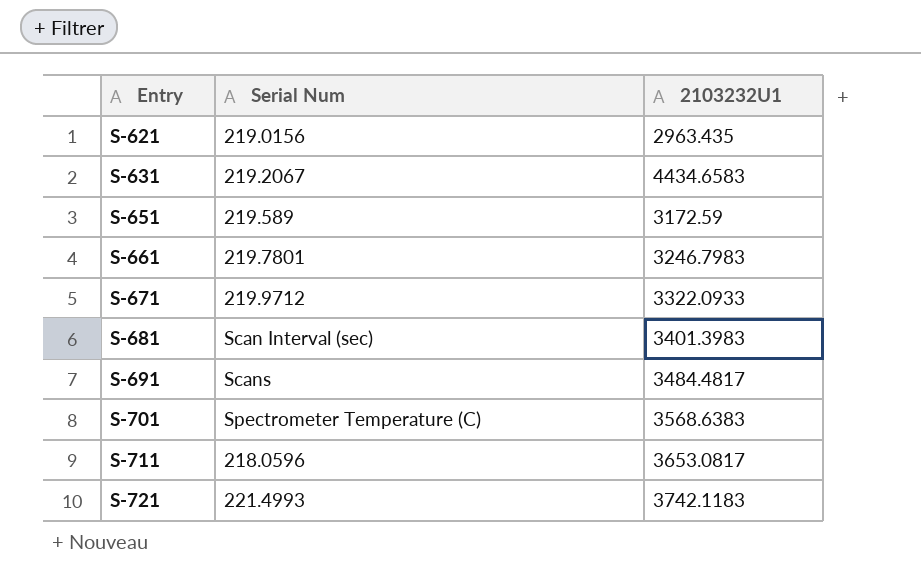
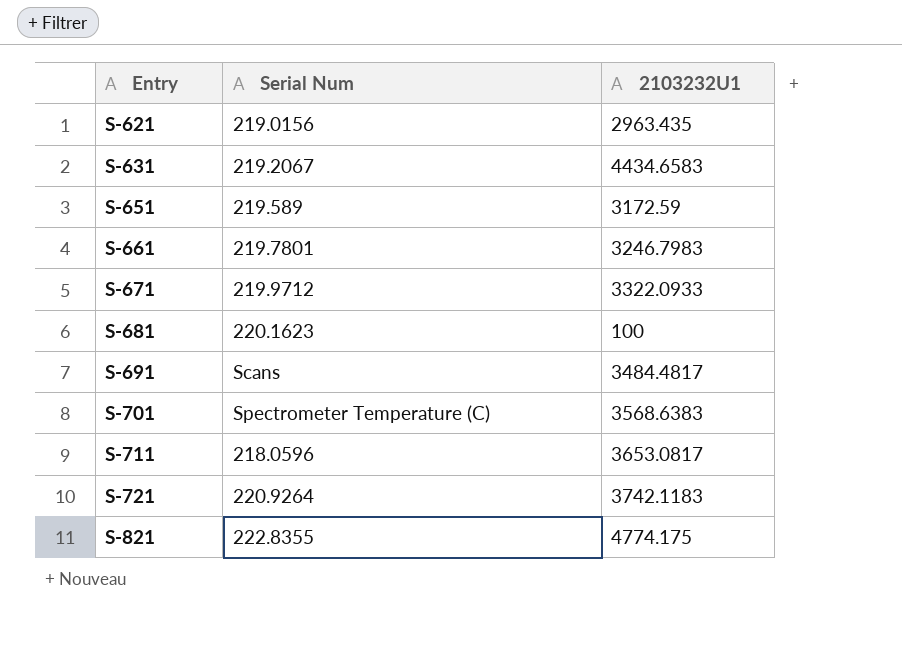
S-681 | Serial Num: Scan Interval (sec) -> 220.1623
S-681 | 2103232U1: 3401.3983 -> 100
S-721 | Serial Num: 221.4993 -> 220.9264
row S-821: none -> 222.8355 | 4774.175

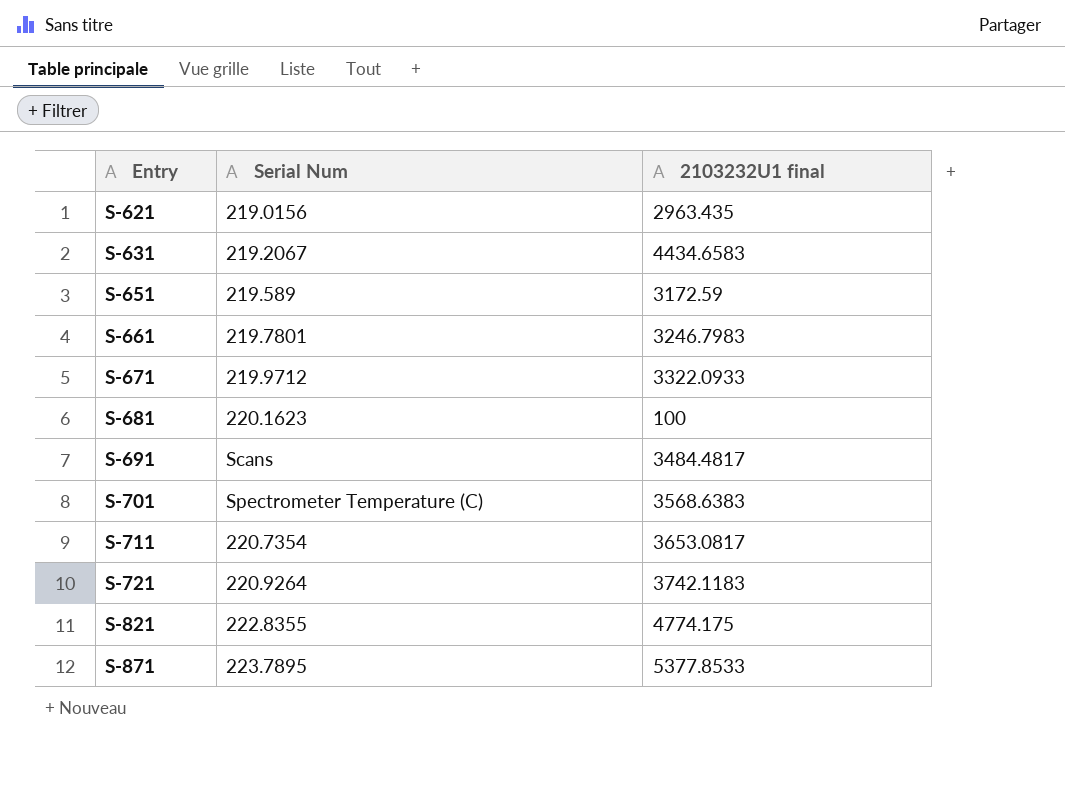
column name: 2103232U1 -> 2103232U1 final
S-711 | Serial Num: 218.0596 -> 220.7354
row S-871: none -> 223.7895 | 5377.8533

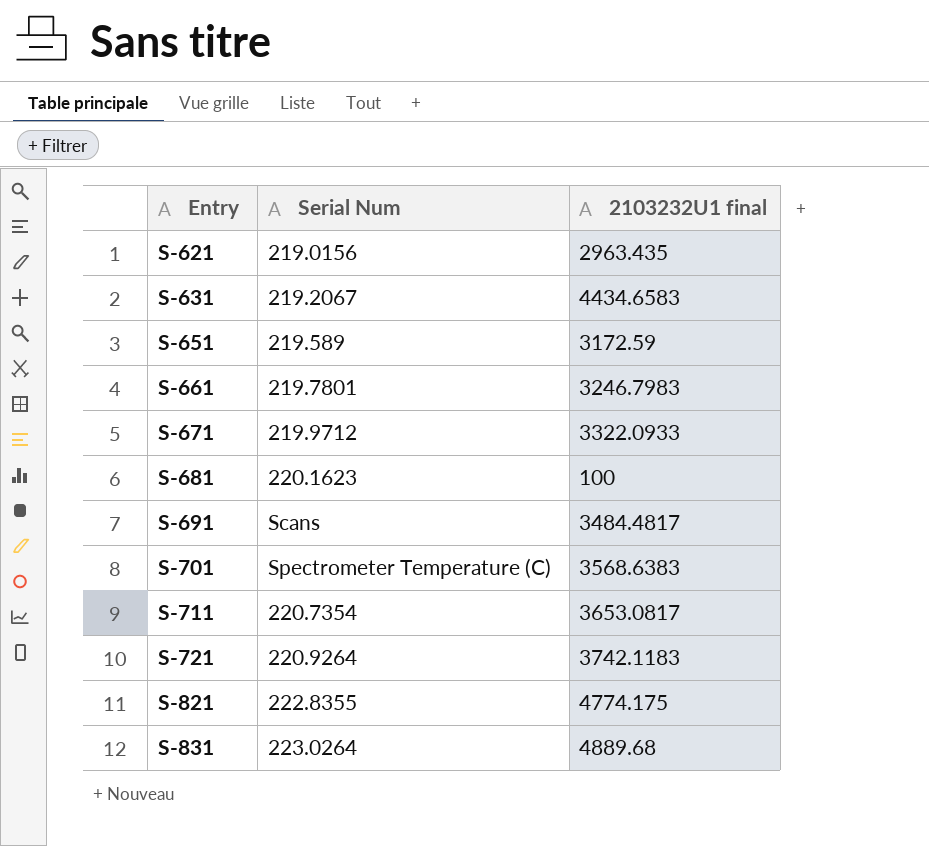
row S-871: 223.7895 | 5377.8533 -> none
row S-831: none -> 223.0264 | 4889.68

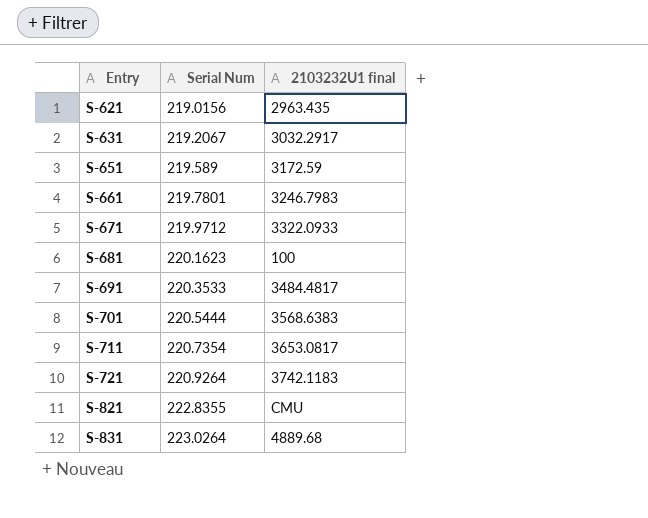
S-631 | 2103232U1 final: 4434.6583 -> 3032.2917
S-691 | Serial Num: Scans -> 220.3533
S-701 | Serial Num: Spectrometer Temperature (C) -> 220.5444
S-821 | 2103232U1 final: 4774.175 -> CMU

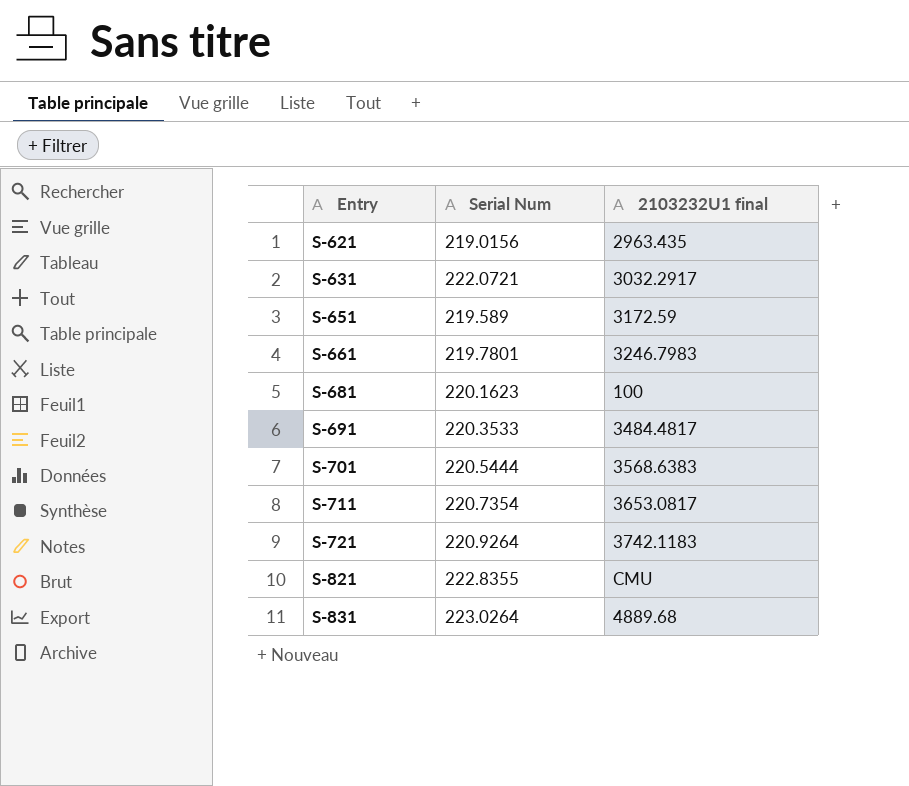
row S-671: 219.9712 | 3322.0933 -> none
S-631 | Serial Num: 219.2067 -> 222.0721

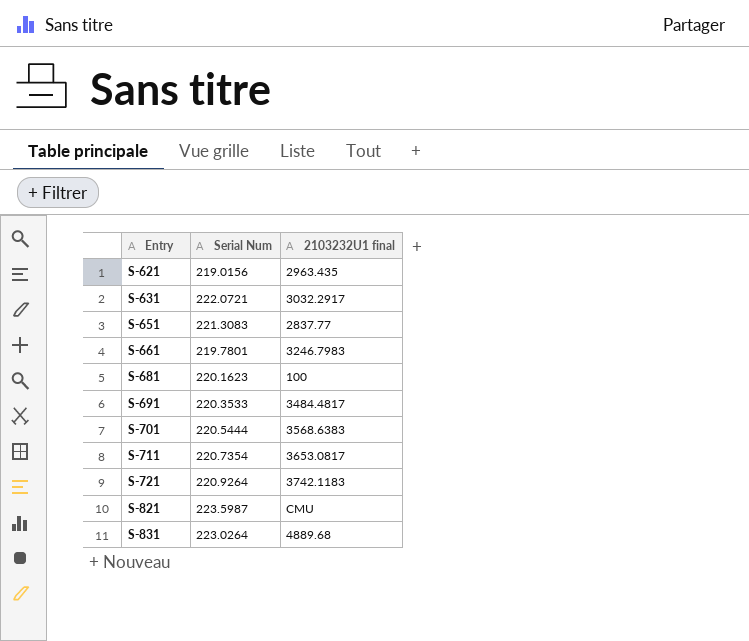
S-651 | Serial Num: 219.589 -> 221.3083
S-651 | 2103232U1 final: 3172.59 -> 2837.77
S-821 | Serial Num: 222.8355 -> 223.5987

